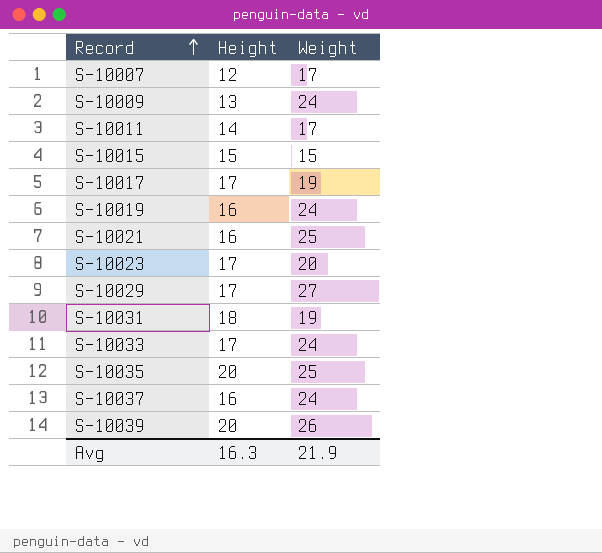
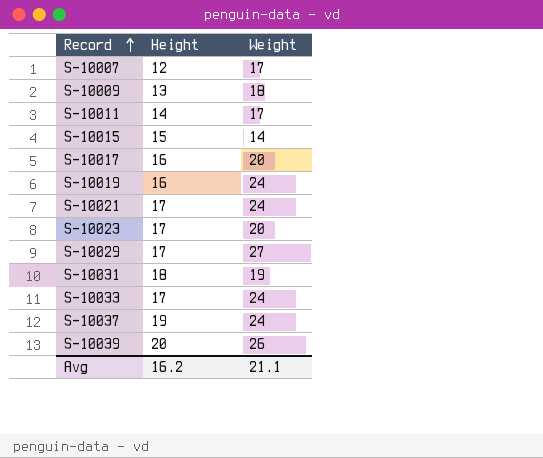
row S-10035: 20 | 25 -> none
S-10009 | Weight: 24 -> 18
S-10015 | Weight: 15 -> 14
S-10017 | Height: 17 -> 16
S-10017 | Weight: 19 -> 20
S-10021 | Height: 16 -> 17
S-10021 | Weight: 25 -> 24
S-10037 | Height: 16 -> 19
Avg | Height: 16.3 -> 16.2
Avg | Weight: 21.9 -> 21.1

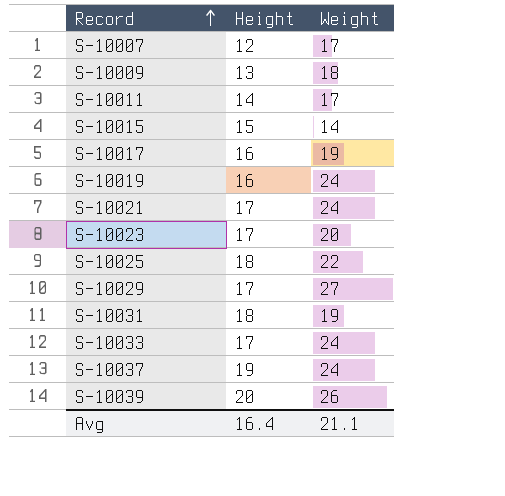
S-10017 | Weight: 20 -> 19
row S-10025: none -> 18 | 22
Avg | Height: 16.2 -> 16.4

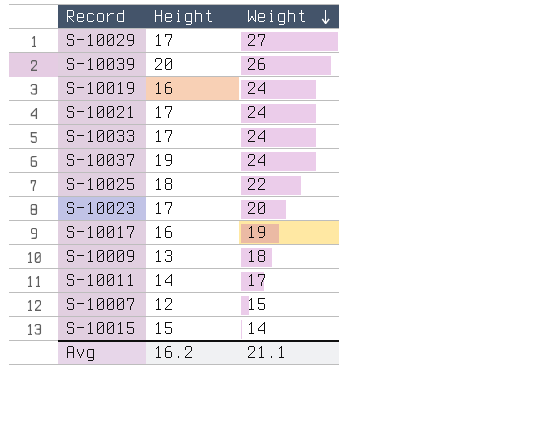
row order: Record ascending -> Weight descending
row S-10031: 18 | 19 -> none
S-10007 | Weight: 17 -> 15
Avg | Height: 16.4 -> 16.2

